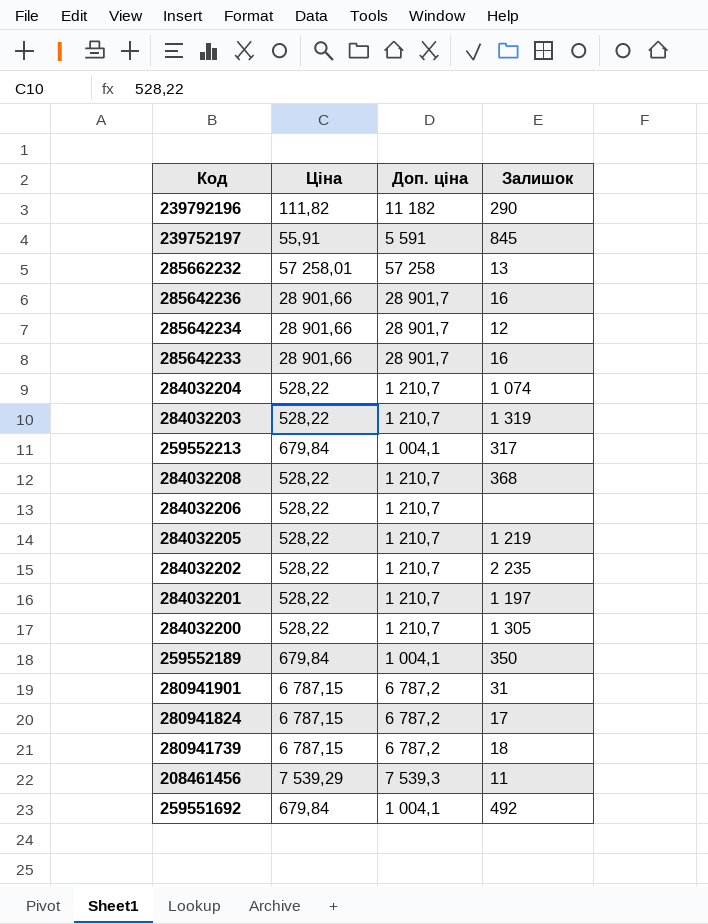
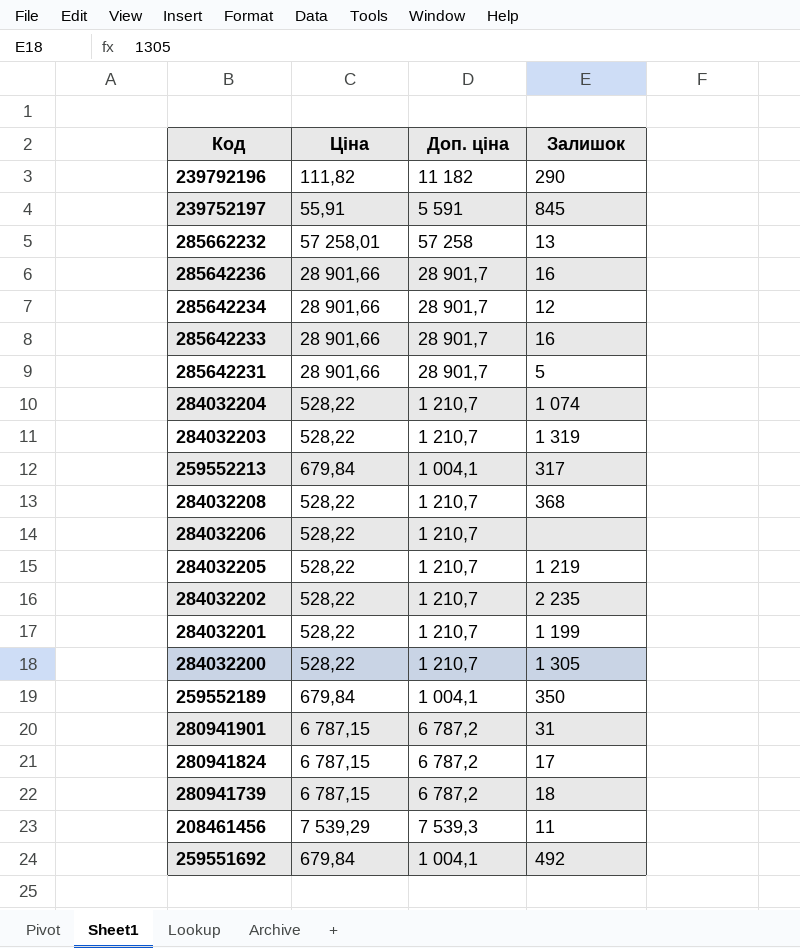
row 285642231: none -> 28 901,66 | 28 901,7 | 5
284032201 | Залишок: 1 197 -> 1 199

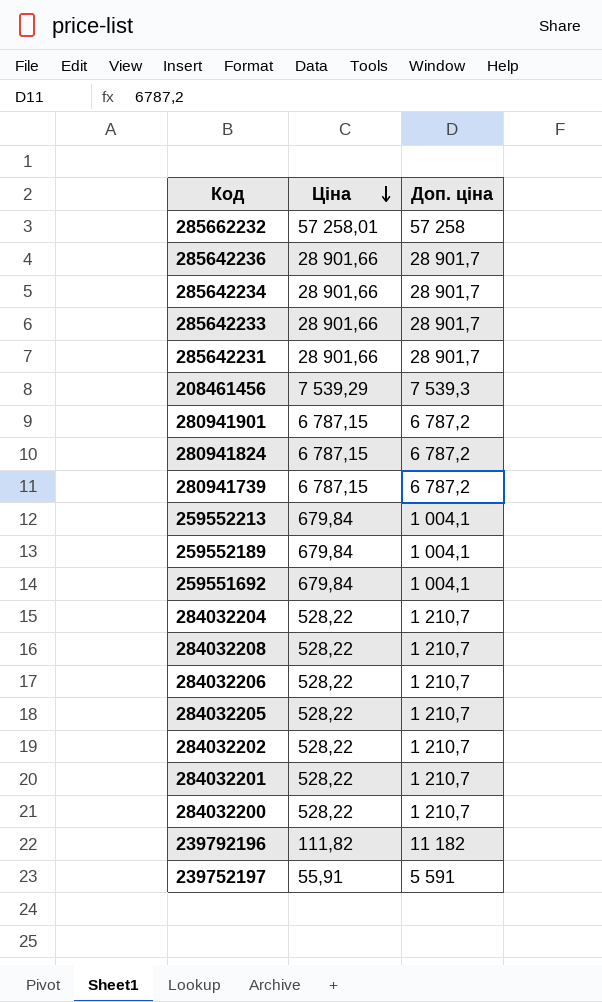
row order: none -> Ціна descending
column Залишок | position: 4 -> none
row 284032203: 528,22 | 1 210,7 | 1 319 -> none

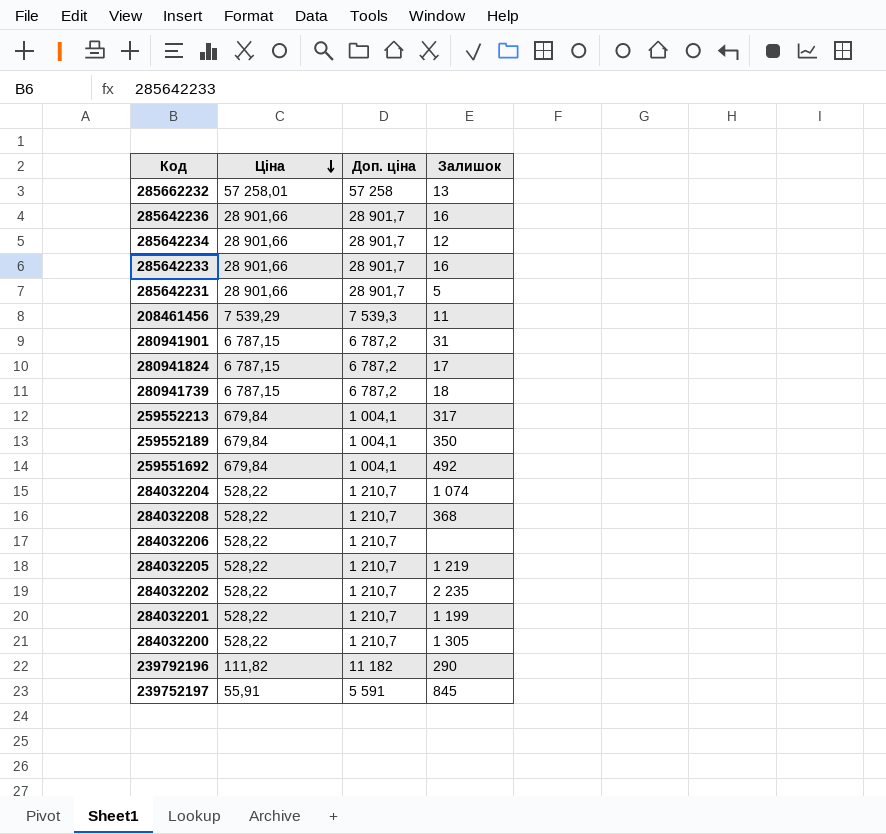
column Залишок | position: none -> 4

